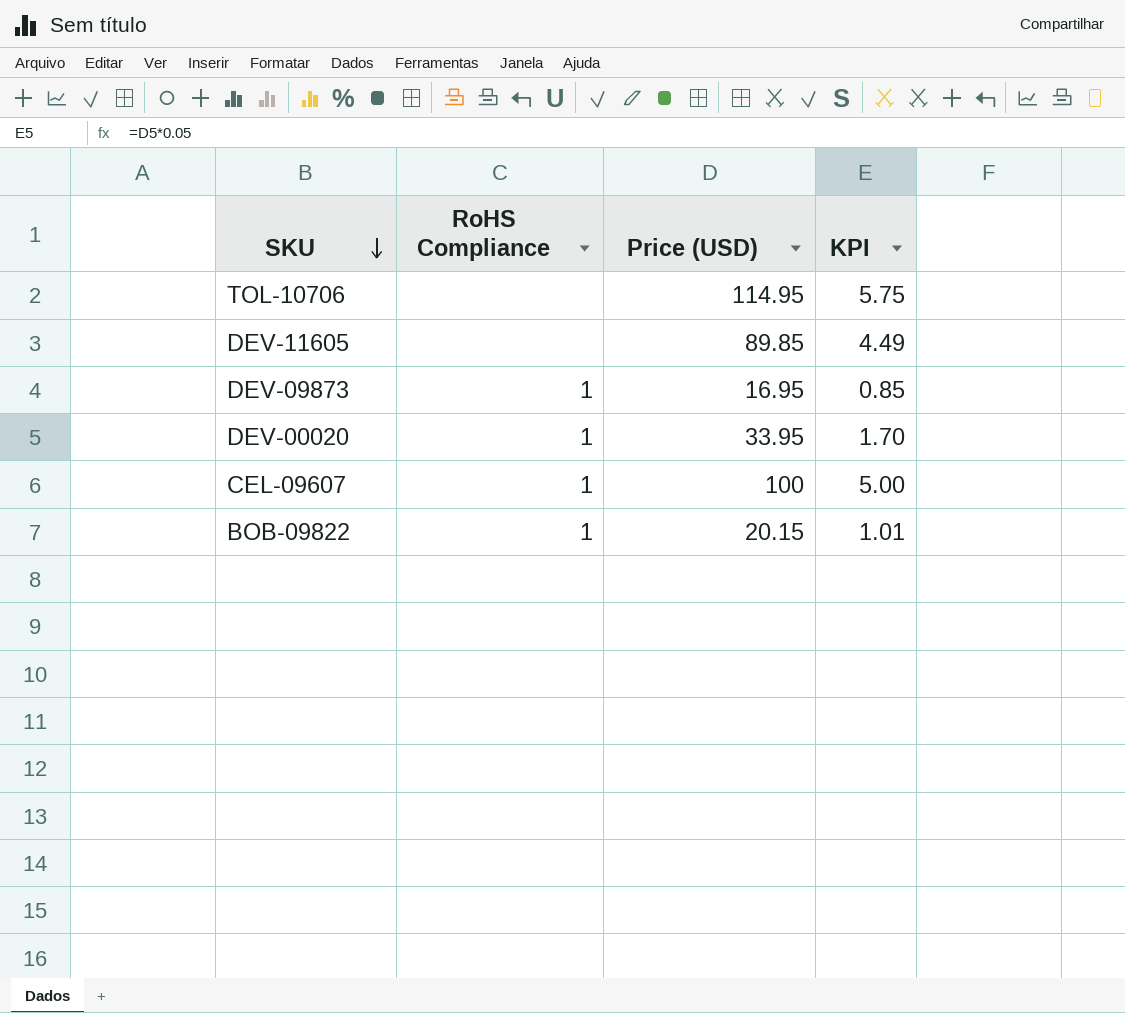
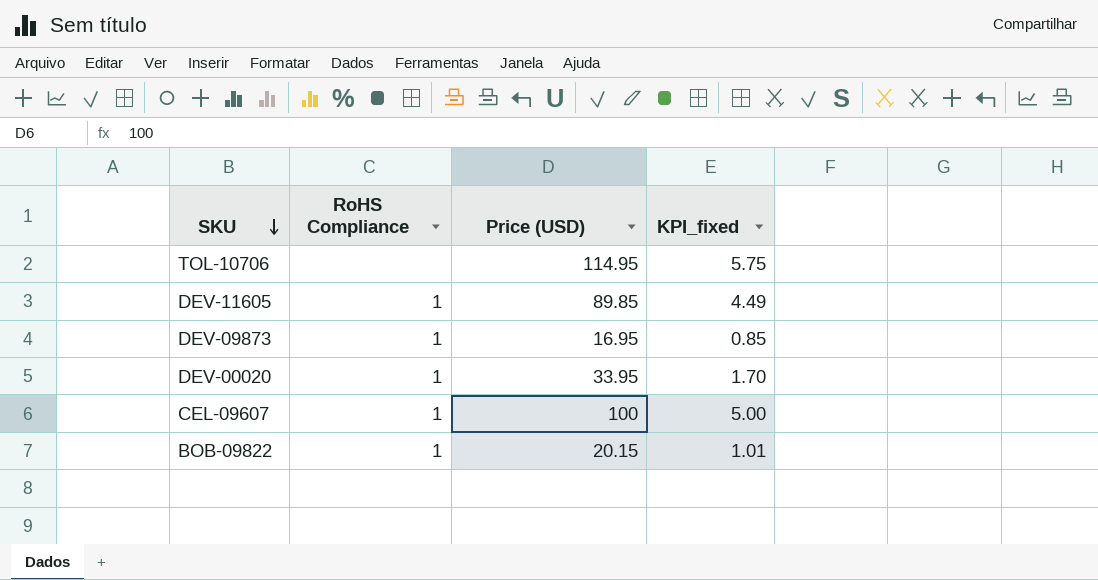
column name: KPI -> KPI_fixed
DEV-11605 | RoHS Compliance: none -> 1

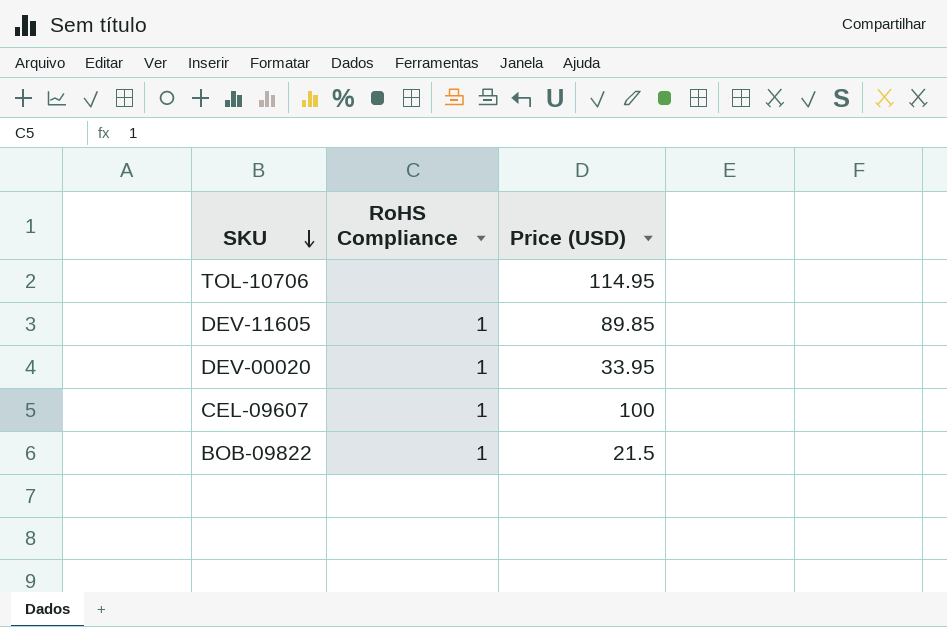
column KPI_fixed | formula: [Price (USD)] * 0.05 -> none
row DEV-09873: 1 | 16.95 | 0.85 -> none
BOB-09822 | Price (USD): 20.15 -> 21.5

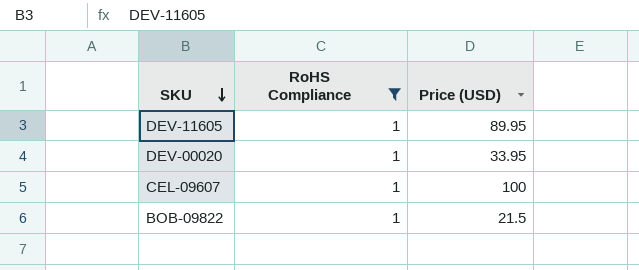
filter: none -> RoHS Compliance = 1
DEV-11605 | Price (USD): 89.85 -> 89.95

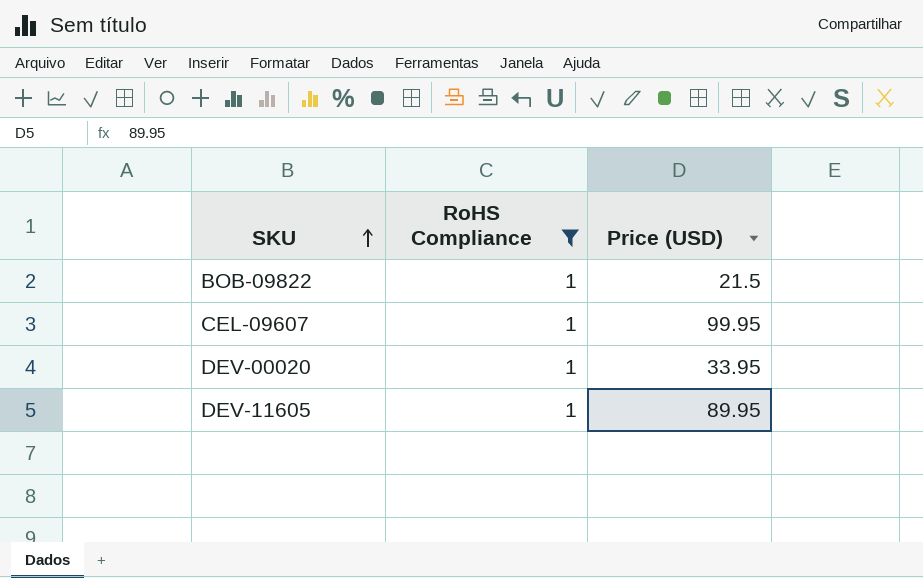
row order: SKU descending -> SKU ascending
CEL-09607 | Price (USD): 100 -> 99.95

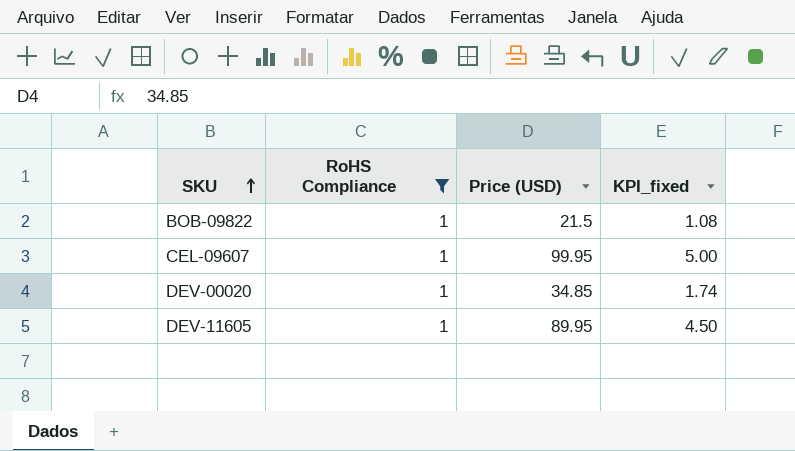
column KPI_fixed | formula: none -> [Price (USD)] * 0.05
DEV-00020 | Price (USD): 33.95 -> 34.85

